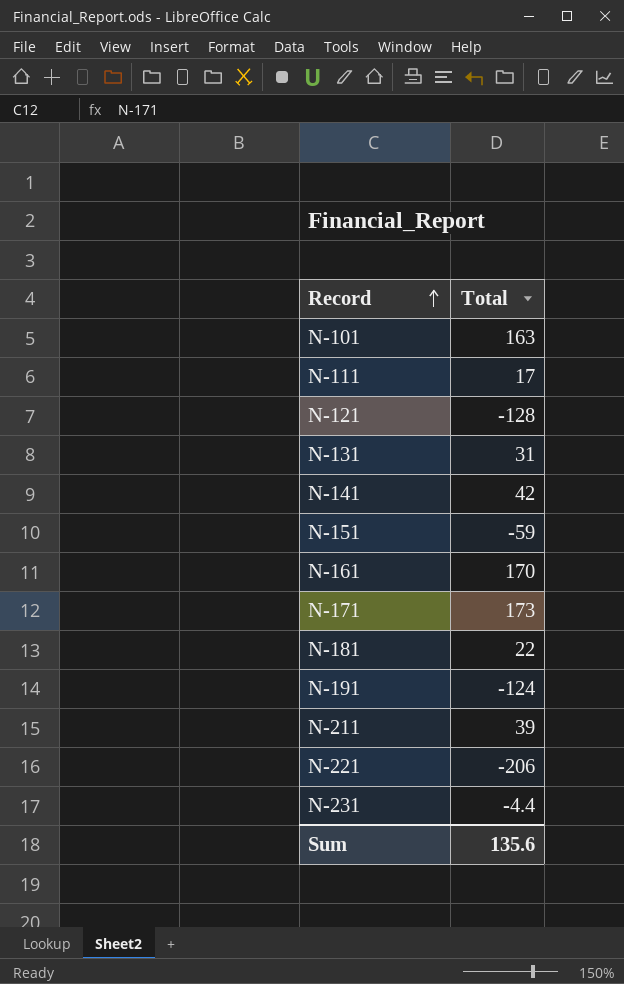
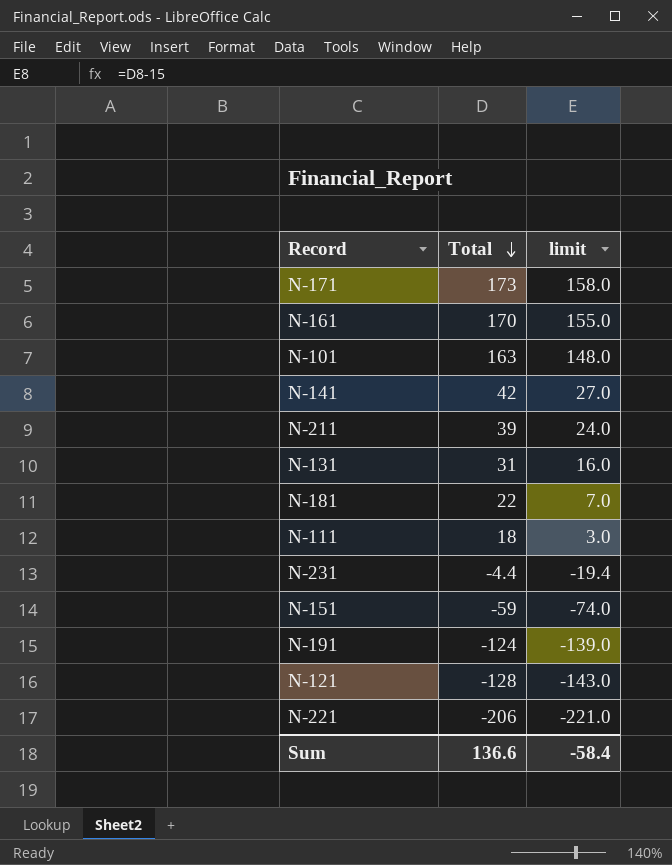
row order: Record ascending -> Total descending
column limit | formula: none -> [Total] - 15
N-111 | Total: 17 -> 18
Sum | Total: 135.6 -> 136.6

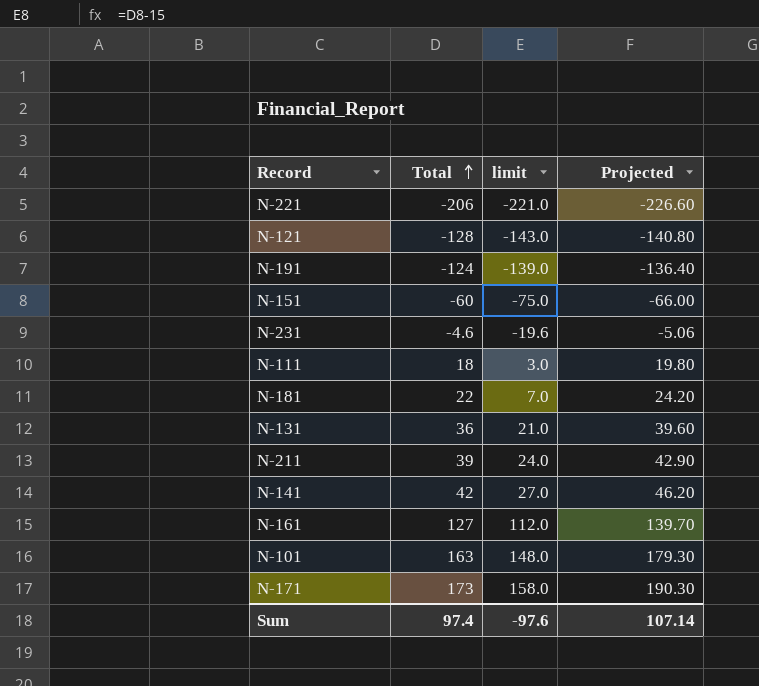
row order: Total descending -> Total ascending
column Projected | formula: none -> [Total] * 1.1
N-151 | Total: -59 -> -60
N-151 | limit: -74.0 -> -75.0
N-231 | Total: -4.4 -> -4.6
N-231 | limit: -19.4 -> -19.6
N-131 | Total: 31 -> 36
N-131 | limit: 16.0 -> 21.0
N-161 | Total: 170 -> 127
N-161 | limit: 155.0 -> 112.0
Sum | Total: 136.6 -> 97.4
Sum | limit: -58.4 -> -97.6

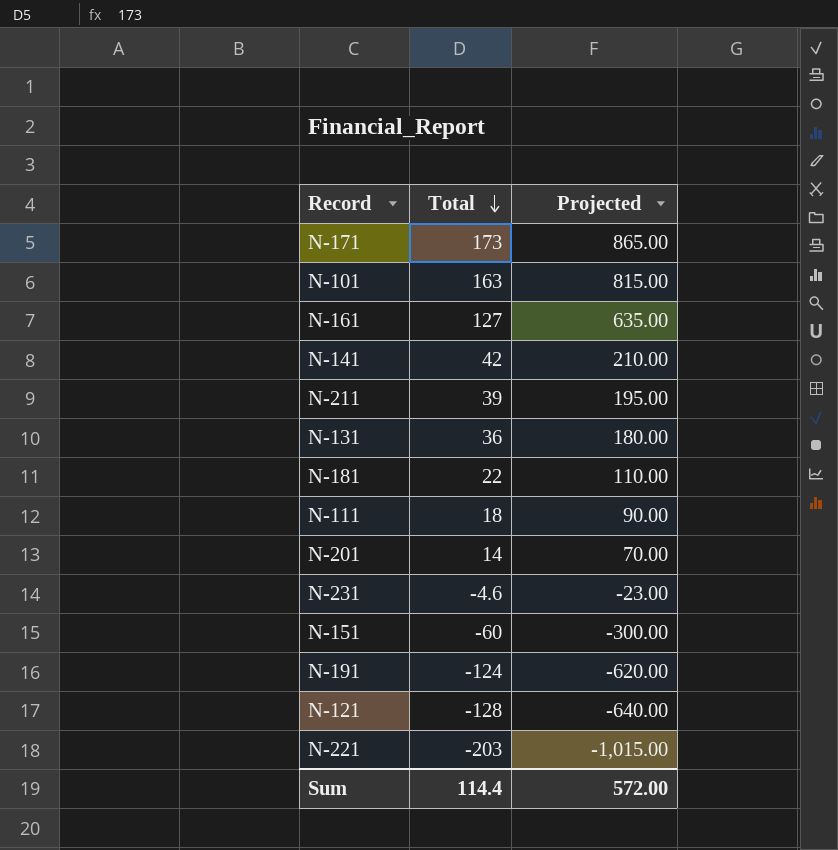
row order: Total ascending -> Total descending
column limit | formula: [Total] - 15 -> none
column Projected | formula: [Total] * 1.1 -> [Total] * 5
row N-201: none -> 14 | 70.00
N-221 | Total: -206 -> -203
Sum | Total: 97.4 -> 114.4
Sum | Projected: 107.14 -> 572.00

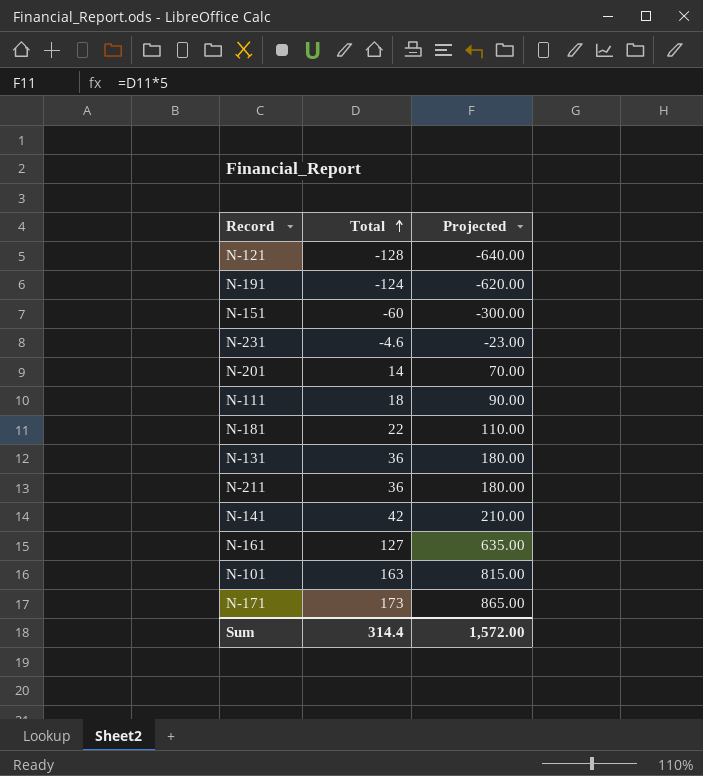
row order: Total descending -> Total ascending
row N-221: -203 | -1,015.00 -> none
N-211 | Total: 39 -> 36
N-211 | Projected: 195.00 -> 180.00
Sum | Total: 114.4 -> 314.4
Sum | Projected: 572.00 -> 1,572.00

